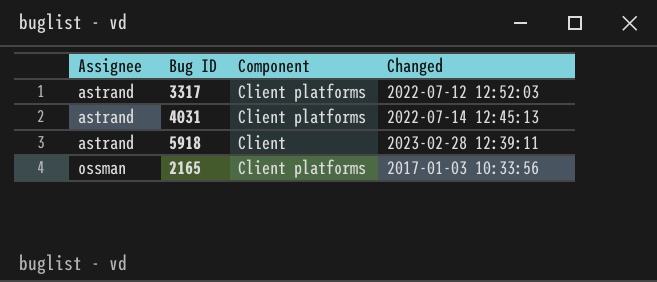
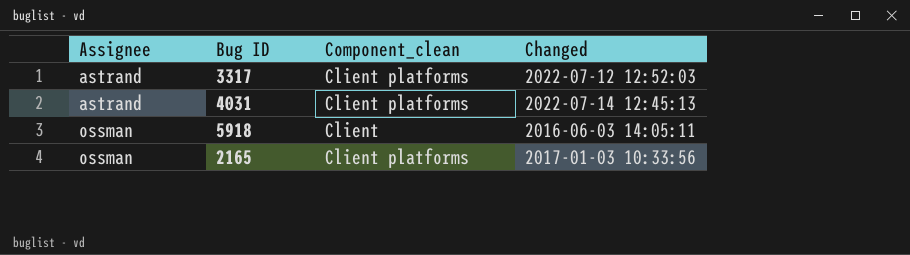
column name: Component -> Component_clean
5918 | Assignee: astrand -> ossman
5918 | Changed: 2023-02-28 12:39:11 -> 2016-06-03 14:05:11

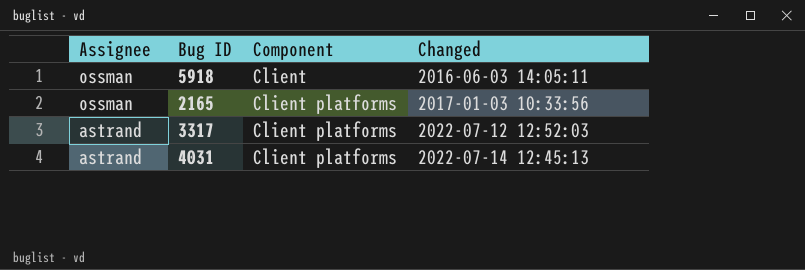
row order: Assignee ascending -> Assignee descending
column name: Component_clean -> Component

